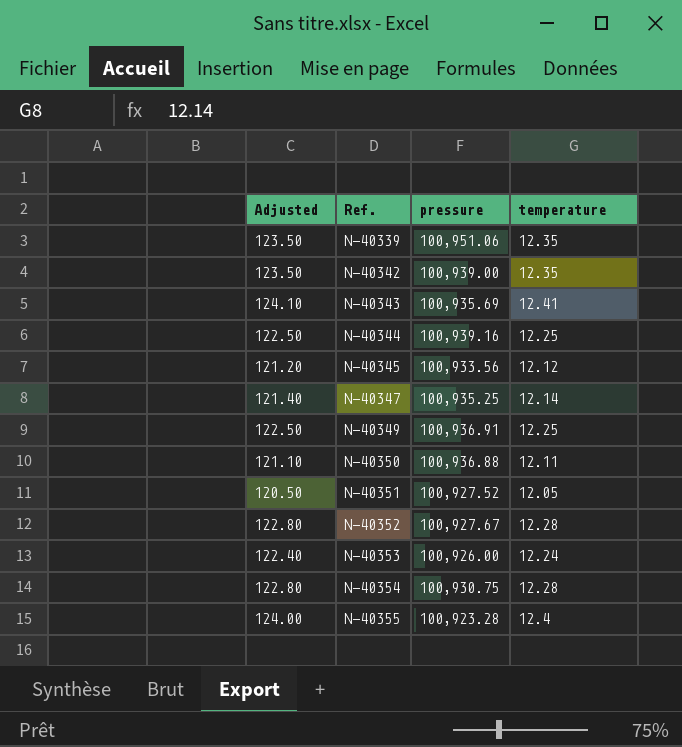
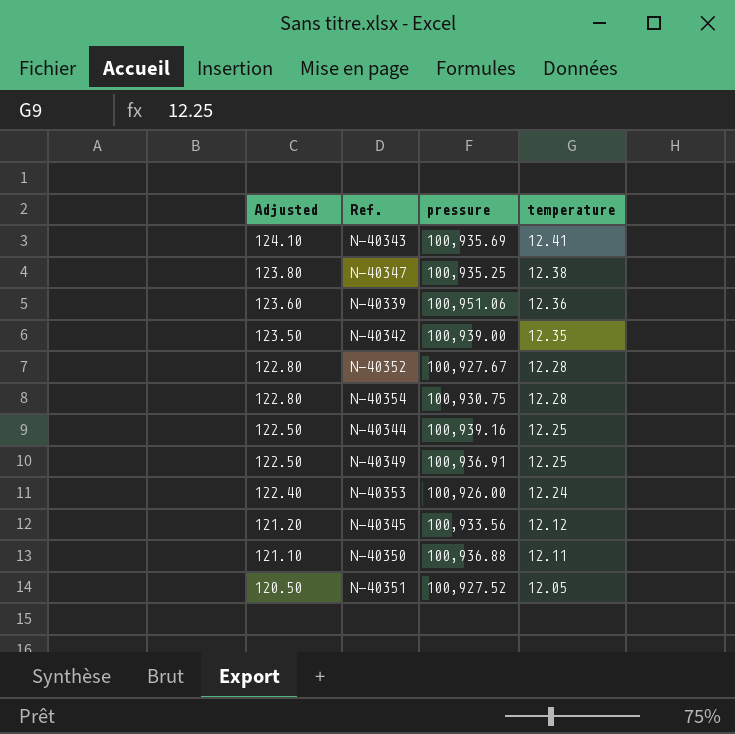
row order: Ref. ascending -> Adjusted descending
row N-40355: 124.00 | 100,923.28 | 12.4 -> none
N-40347 | Adjusted: 121.40 -> 123.80
N-40347 | temperature: 12.14 -> 12.38
N-40339 | Adjusted: 123.50 -> 123.60
N-40339 | temperature: 12.35 -> 12.36

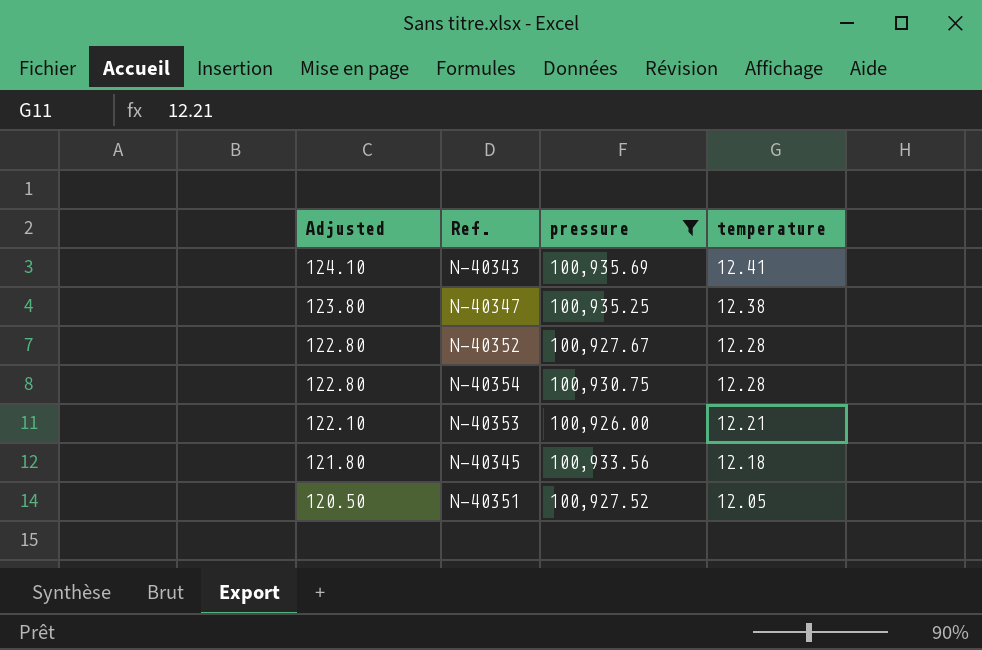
filter: none -> pressure <= 100,935.69
N-40353 | Adjusted: 122.40 -> 122.10
N-40353 | temperature: 12.24 -> 12.21
N-40345 | Adjusted: 121.20 -> 121.80
N-40345 | temperature: 12.12 -> 12.18

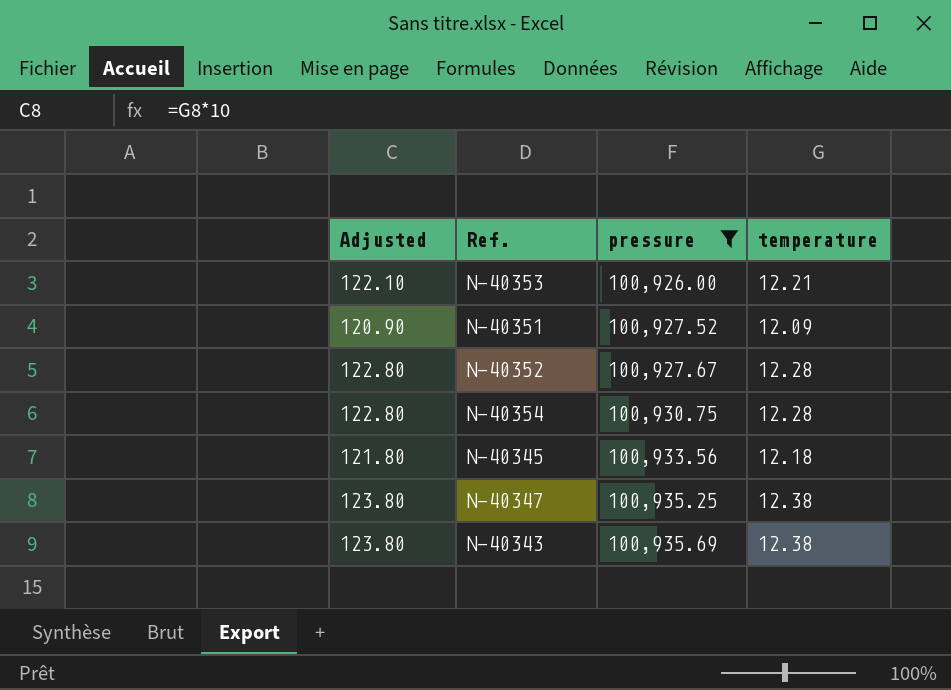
row order: Adjusted descending -> pressure ascending
N-40351 | Adjusted: 120.50 -> 120.90
N-40351 | temperature: 12.05 -> 12.09
N-40343 | Adjusted: 124.10 -> 123.80
N-40343 | temperature: 12.41 -> 12.38

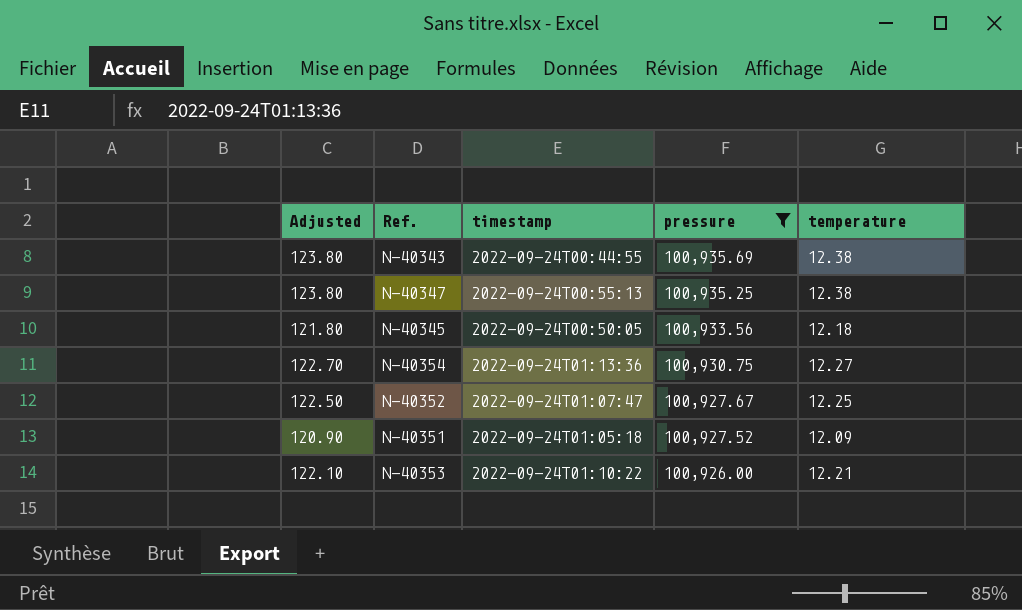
row order: pressure ascending -> pressure descending
column timestamp | position: none -> 3
N-40354 | Adjusted: 122.80 -> 122.70
N-40354 | temperature: 12.28 -> 12.27
N-40352 | Adjusted: 122.80 -> 122.50
N-40352 | temperature: 12.28 -> 12.25

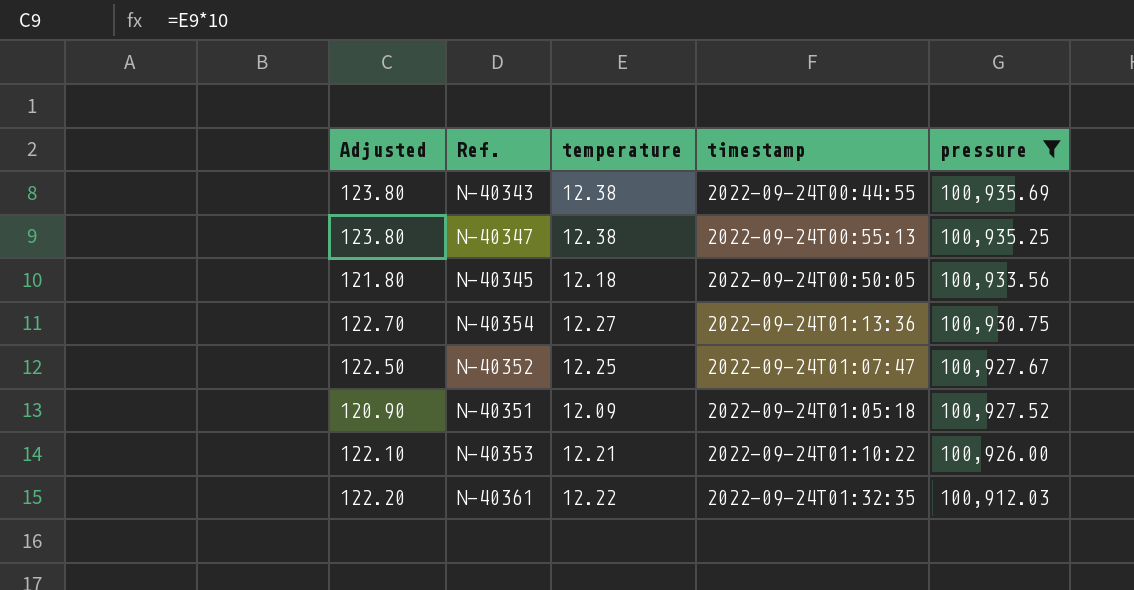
column temperature | position: 5 -> 3
row N-40361: none -> 122.20 | 12.22 | 2022-09-24T01:32:35 | 100,912.03

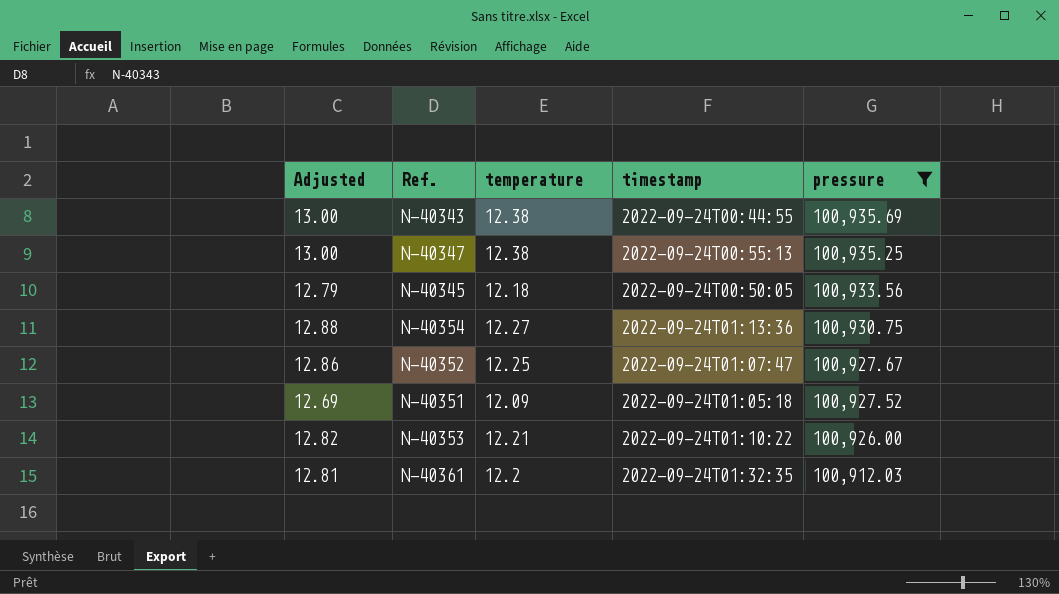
column Adjusted | formula: [temperature] * 10 -> [temperature] * 1.05
N-40361 | temperature: 12.22 -> 12.2

